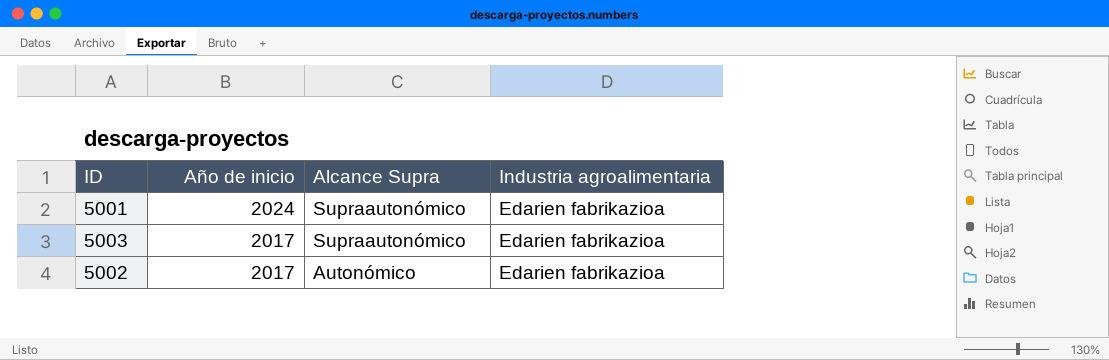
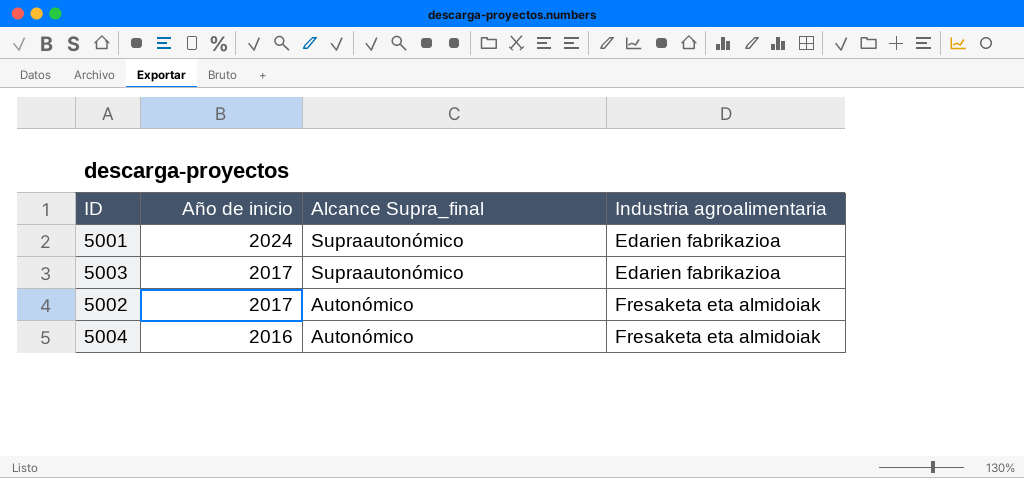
column name: Alcance Supra -> Alcance Supra_final
5002 | Industria agroalimentaria: Edarien fabrikazioa -> Fresaketa eta almidoiak
row 5004: none -> 2016 | Autonómico | Fresaketa eta almidoiak

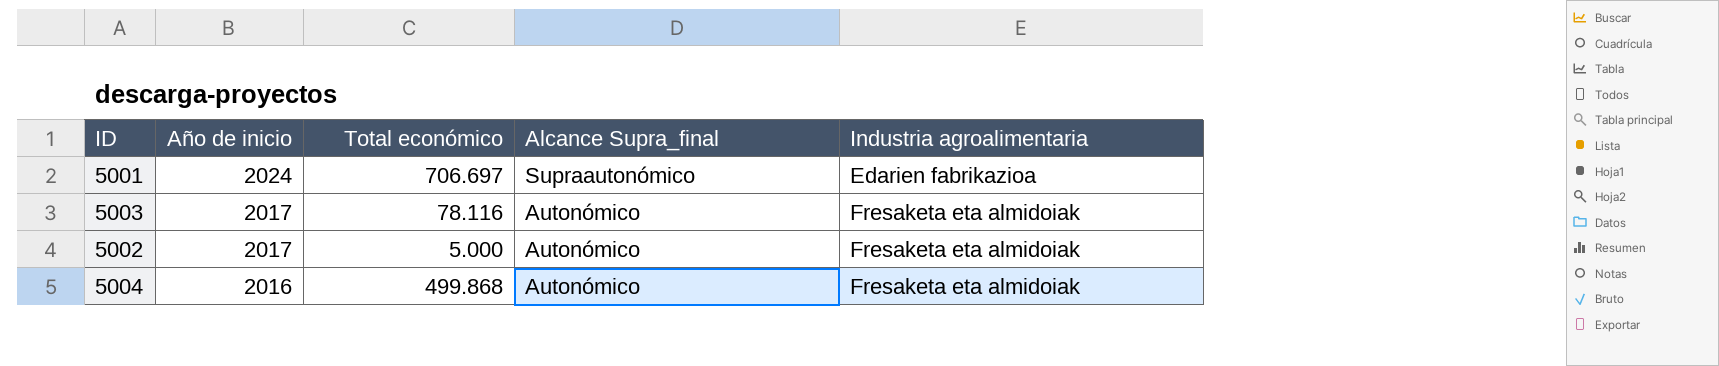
column Total económico | position: none -> 3
5003 | Alcance Supra_final: Supraautonómico -> Autonómico
5003 | Industria agroalimentaria: Edarien fabrikazioa -> Fresaketa eta almidoiak

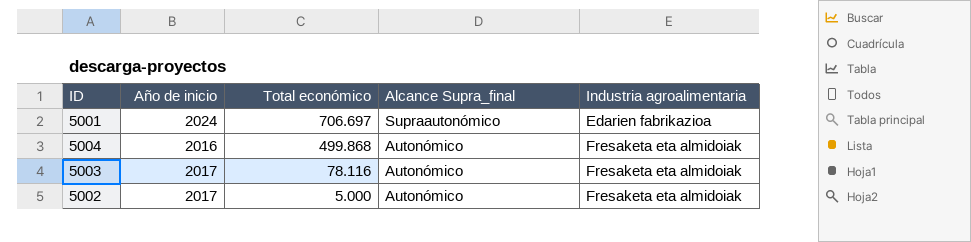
row order: Año de inicio descending -> Total económico descending

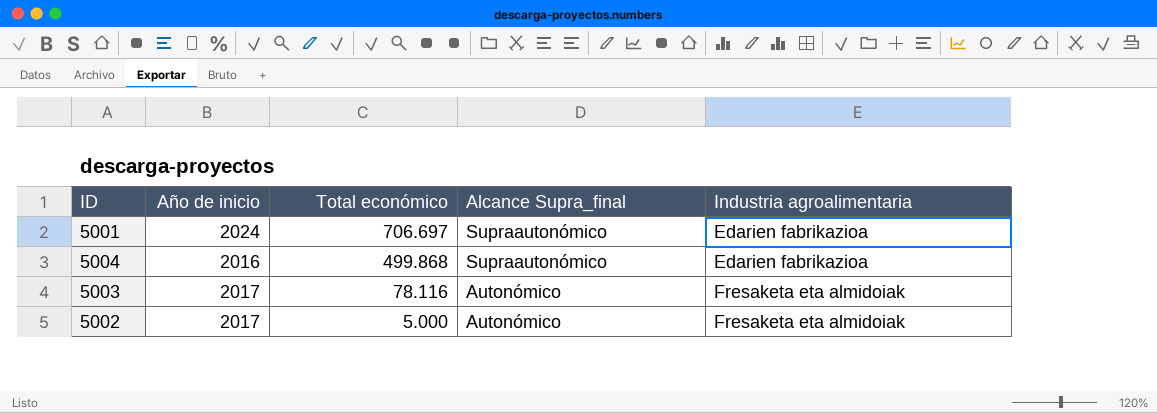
5004 | Alcance Supra_final: Autonómico -> Supraautonómico
5004 | Industria agroalimentaria: Fresaketa eta almidoiak -> Edarien fabrikazioa

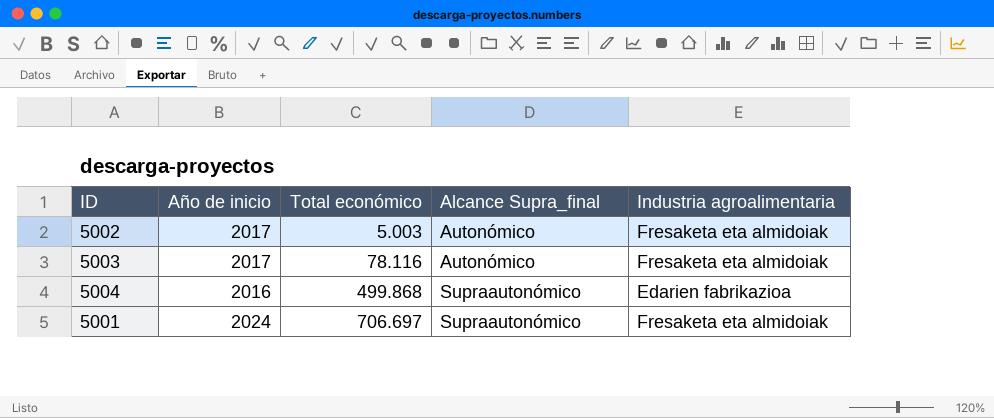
row order: Total económico descending -> Total económico ascending
5002 | Total económico: 5.000 -> 5.003
5001 | Industria agroalimentaria: Edarien fabrikazioa -> Fresaketa eta almidoiak

